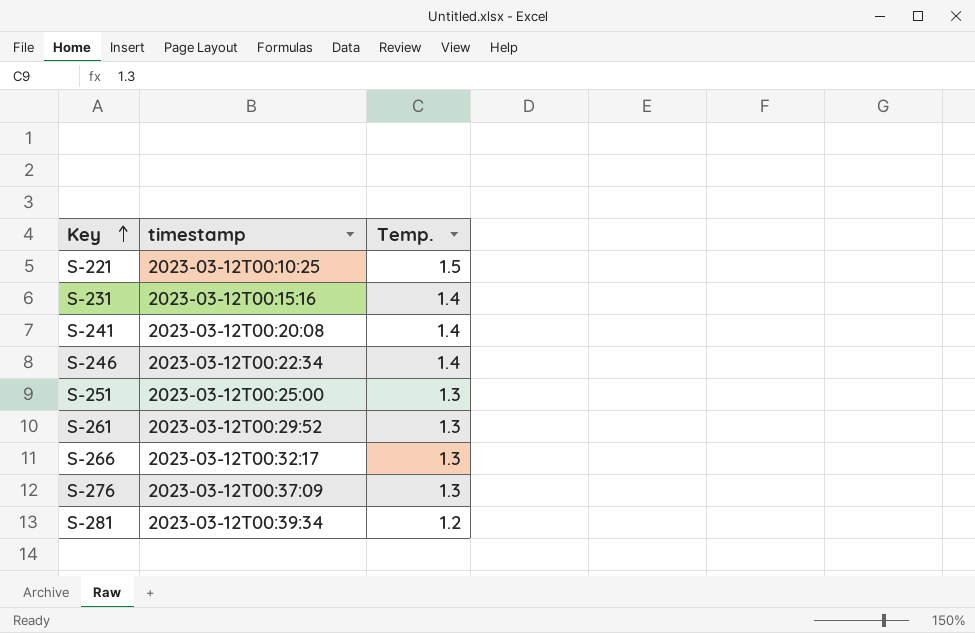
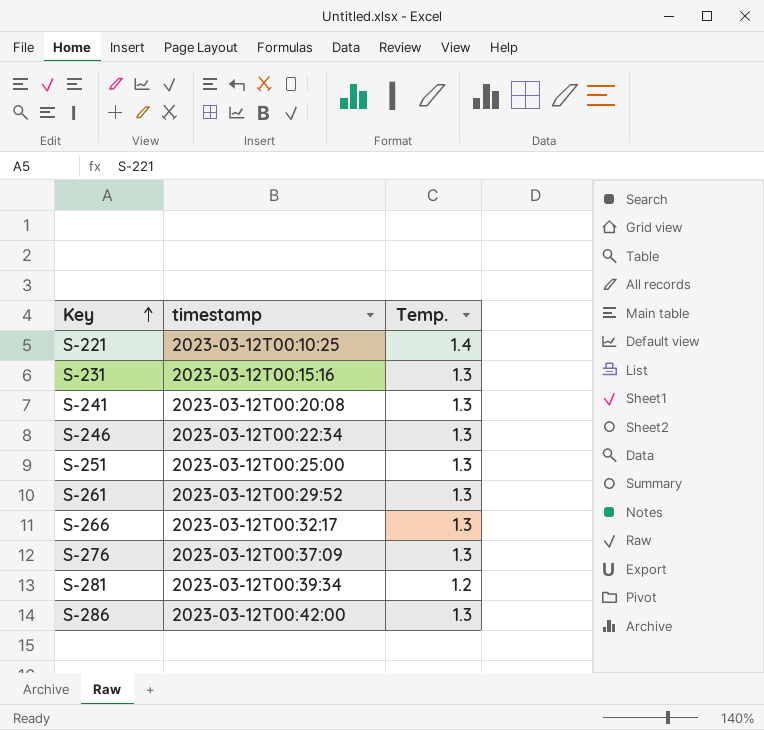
S-221 | Temp.: 1.5 -> 1.4
S-231 | Temp.: 1.4 -> 1.3
S-241 | Temp.: 1.4 -> 1.3
S-246 | Temp.: 1.4 -> 1.3
row S-286: none -> 2023-03-12T00:42:00 | 1.3

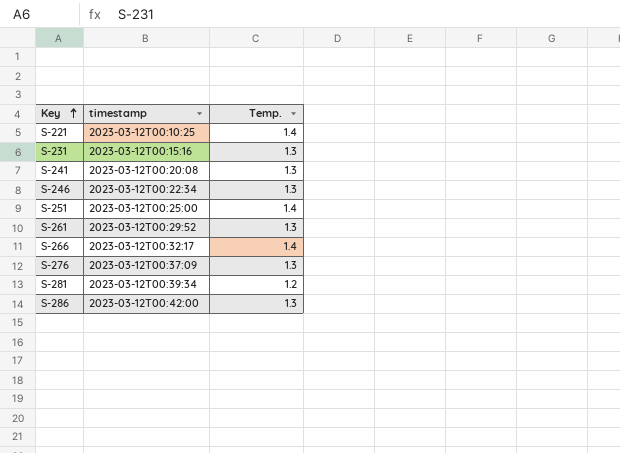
S-251 | Temp.: 1.3 -> 1.4
S-266 | Temp.: 1.3 -> 1.4

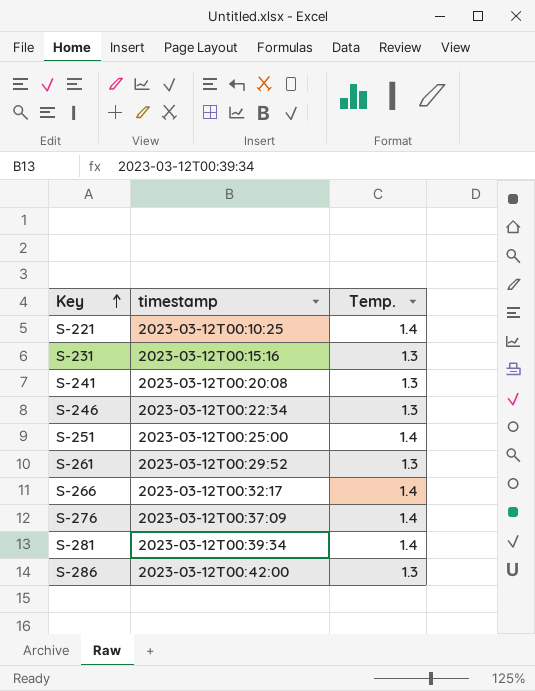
S-276 | Temp.: 1.3 -> 1.4
S-281 | Temp.: 1.2 -> 1.4

